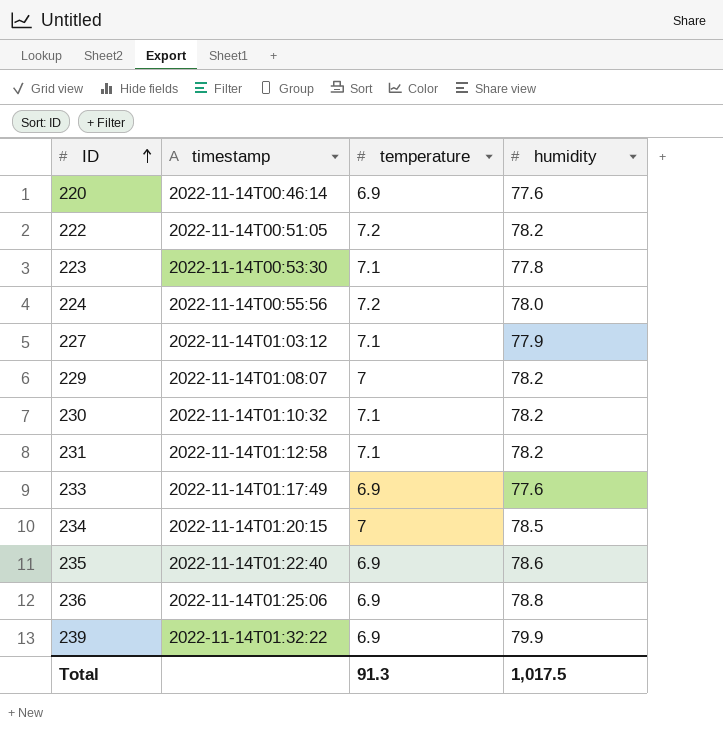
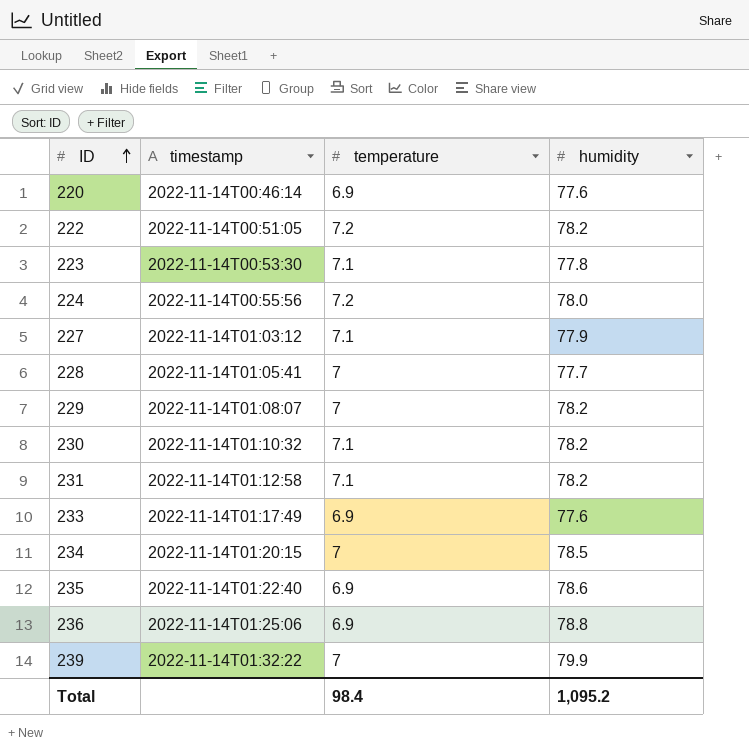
row 228: none -> 2022-11-14T01:05:41 | 7 | 77.7
239 | temperature: 6.9 -> 7
Total | temperature: 91.3 -> 98.4
Total | humidity: 1,017.5 -> 1,095.2

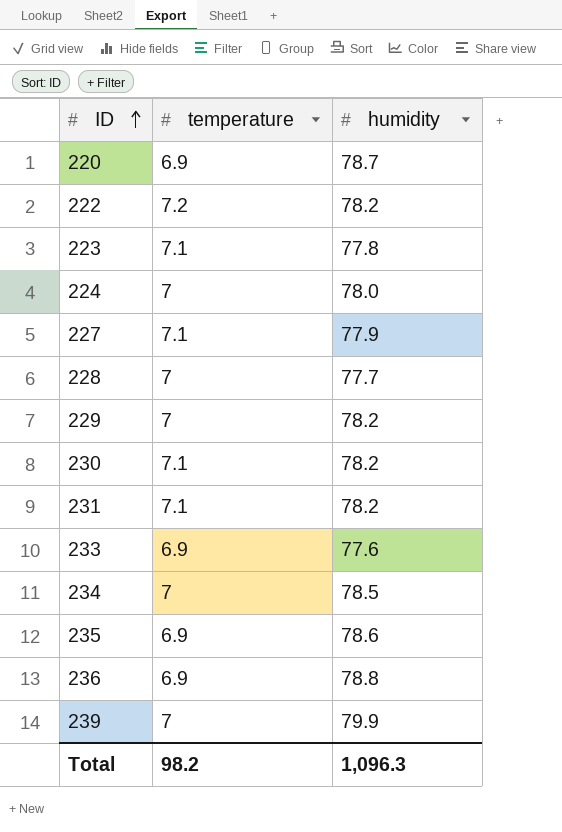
column timestamp | position: 2 -> none
220 | humidity: 77.6 -> 78.7
224 | temperature: 7.2 -> 7
Total | temperature: 98.4 -> 98.2
Total | humidity: 1,095.2 -> 1,096.3

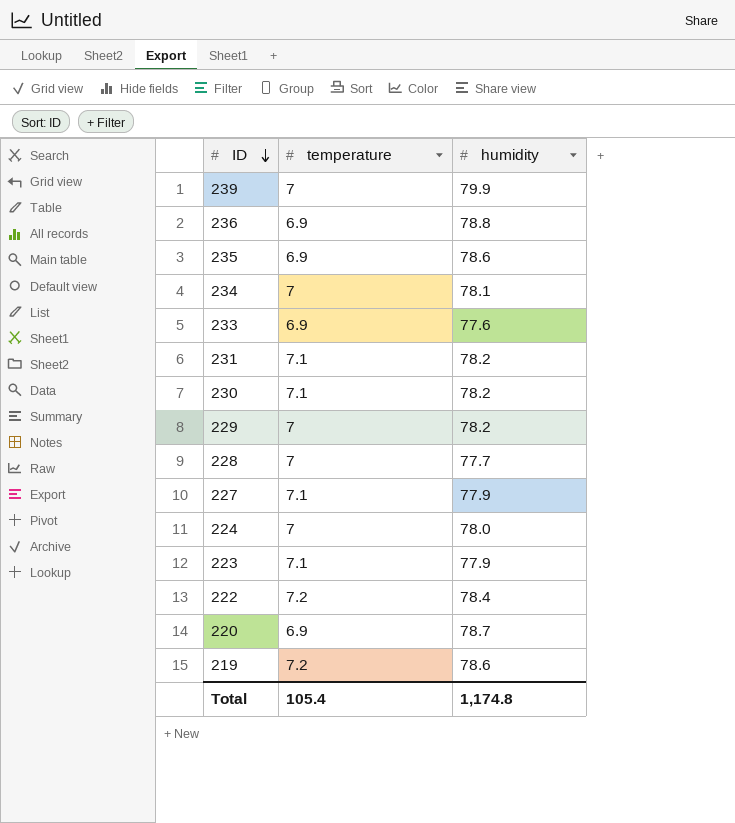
row order: ID ascending -> ID descending
234 | humidity: 78.5 -> 78.1
223 | humidity: 77.8 -> 77.9
222 | humidity: 78.2 -> 78.4
row 219: none -> 7.2 | 78.6
Total | temperature: 98.2 -> 105.4
Total | humidity: 1,096.3 -> 1,174.8

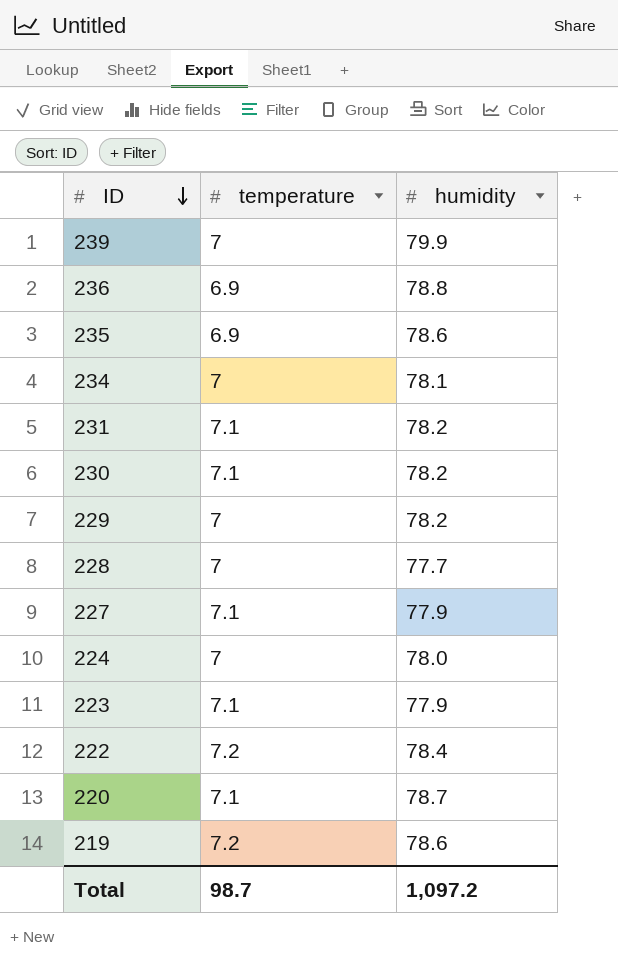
row 233: 6.9 | 77.6 -> none
220 | temperature: 6.9 -> 7.1
Total | temperature: 105.4 -> 98.7
Total | humidity: 1,174.8 -> 1,097.2

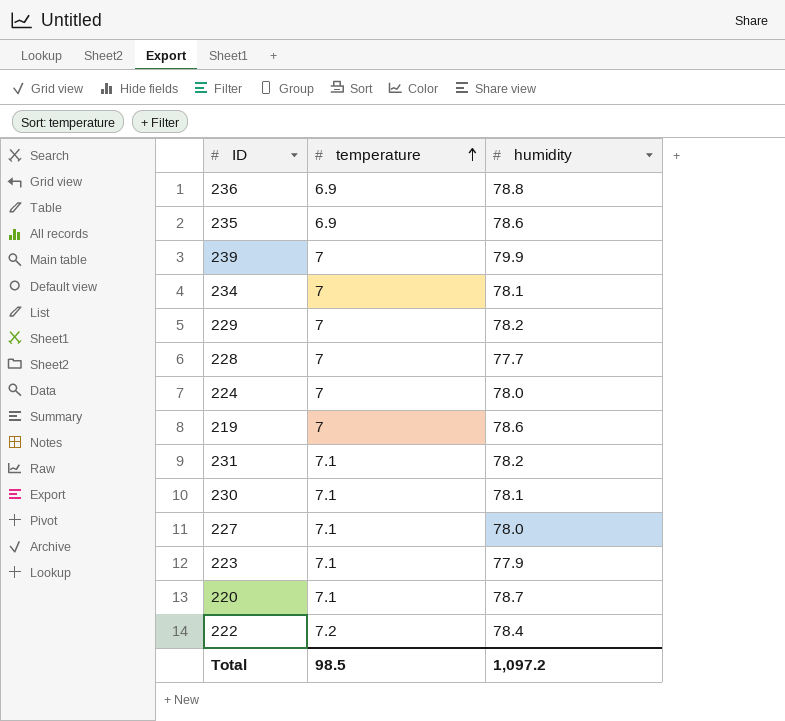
row order: ID descending -> temperature ascending
219 | temperature: 7.2 -> 7
230 | humidity: 78.2 -> 78.1
227 | humidity: 77.9 -> 78.0
Total | temperature: 98.7 -> 98.5

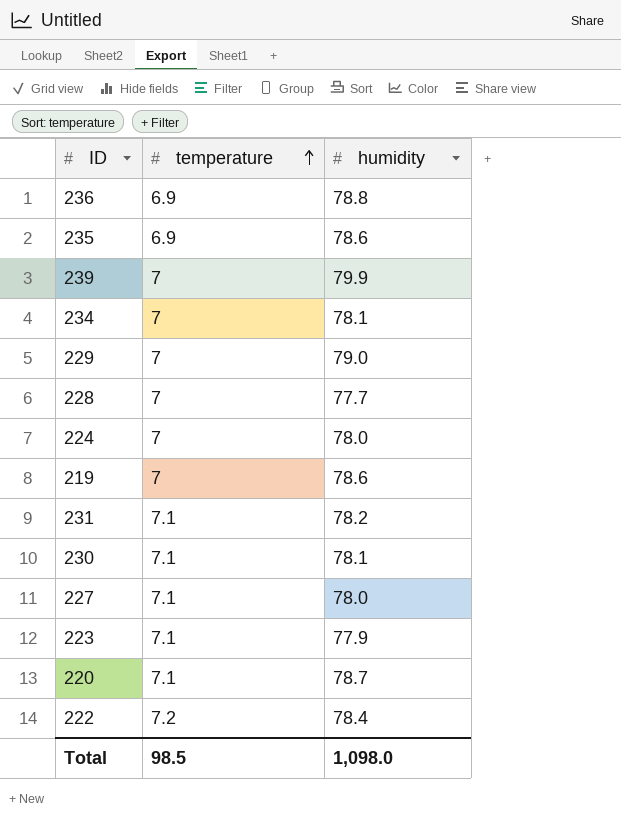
229 | humidity: 78.2 -> 79.0
Total | humidity: 1,097.2 -> 1,098.0

